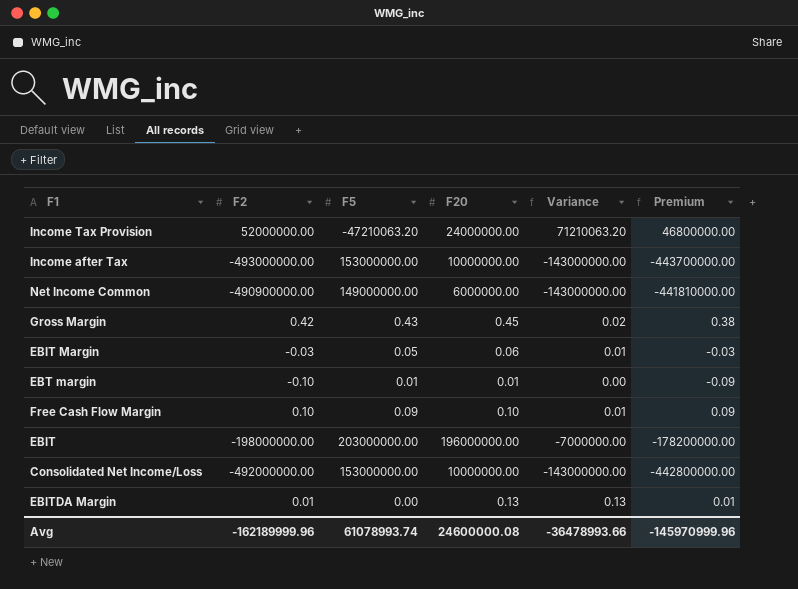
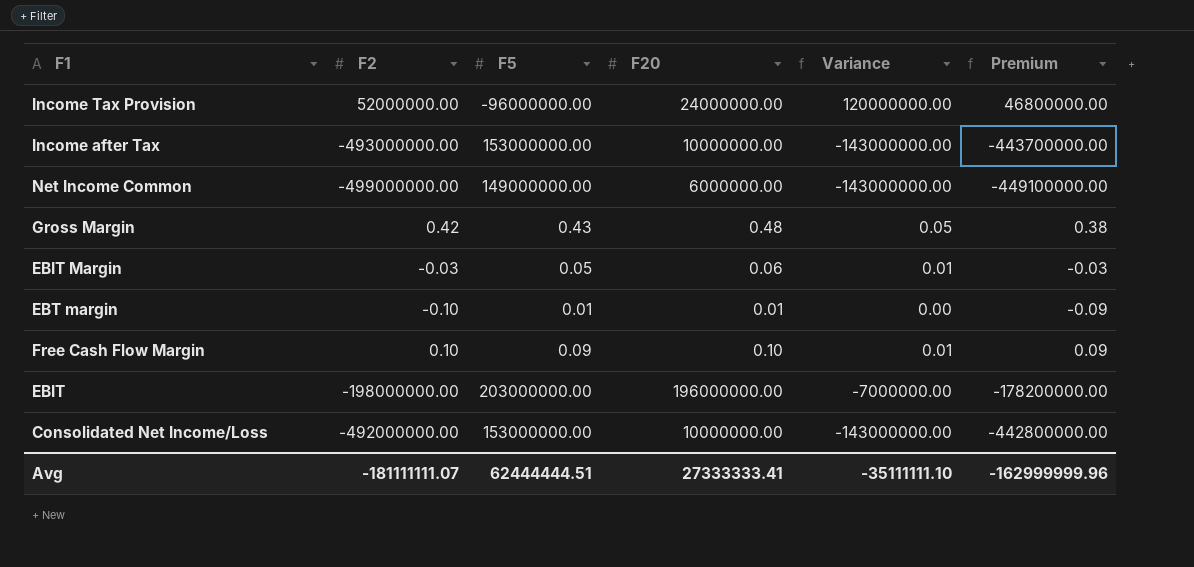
row EBITDA Margin: 0.01 | 0.00 | 0.13 | 0.13 | 0.01 -> none
Income Tax Provision | F5: -47210063.20 -> -96000000.00
Income Tax Provision | Variance: 71210063.20 -> 120000000.00
Net Income Common | F2: -490900000.00 -> -499000000.00
Net Income Common | Premium: -441810000.00 -> -449100000.00
Gross Margin | F20: 0.45 -> 0.48
Gross Margin | Variance: 0.02 -> 0.05
Avg | F2: -162189999.96 -> -181111111.07
Avg | F5: 61078993.74 -> 62444444.51
Avg | F20: 24600000.08 -> 27333333.41
Avg | Variance: -36478993.66 -> -35111111.10
Avg | Premium: -145970999.96 -> -162999999.96

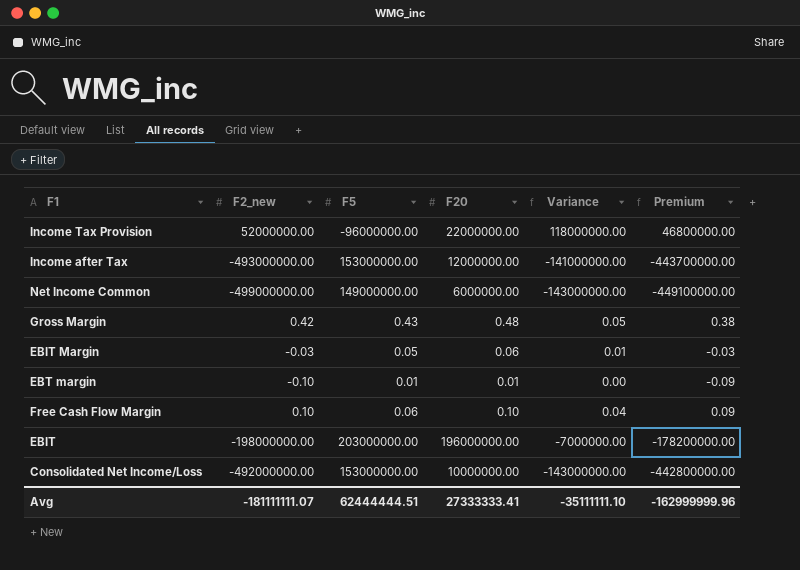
column name: F2 -> F2_new
Income Tax Provision | F20: 24000000.00 -> 22000000.00
Income Tax Provision | Variance: 120000000.00 -> 118000000.00
Income after Tax | F20: 10000000.00 -> 12000000.00
Income after Tax | Variance: -143000000.00 -> -141000000.00
Free Cash Flow Margin | F5: 0.09 -> 0.06
Free Cash Flow Margin | Variance: 0.01 -> 0.04

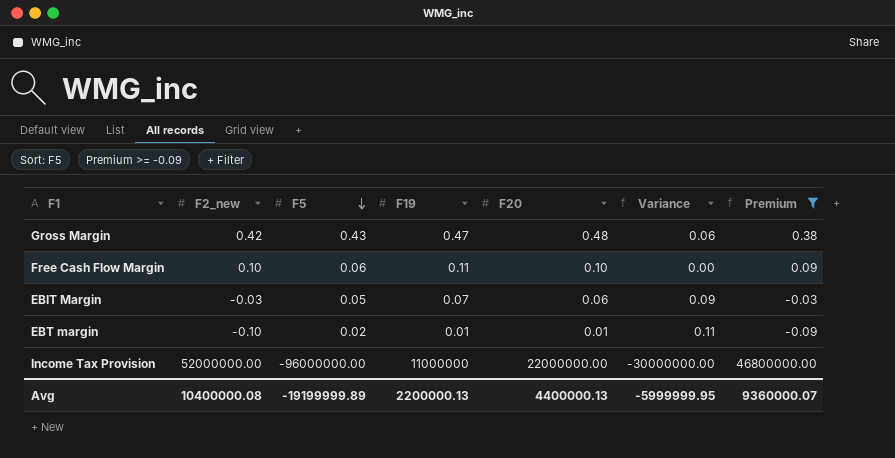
filter: none -> Premium >= -0.09
row order: none -> F5 descending
column F19 | position: none -> 4
column Variance | formula: [F20] - [F5] -> [F20] - [F2_new]
EBT margin | F5: 0.01 -> 0.02
Avg | F2_new: -181111111.07 -> 10400000.08
Avg | F5: 62444444.51 -> -19199999.89
Avg | F20: 27333333.41 -> 4400000.13
Avg | Variance: -35111111.10 -> -5999999.95
Avg | Premium: -162999999.96 -> 9360000.07

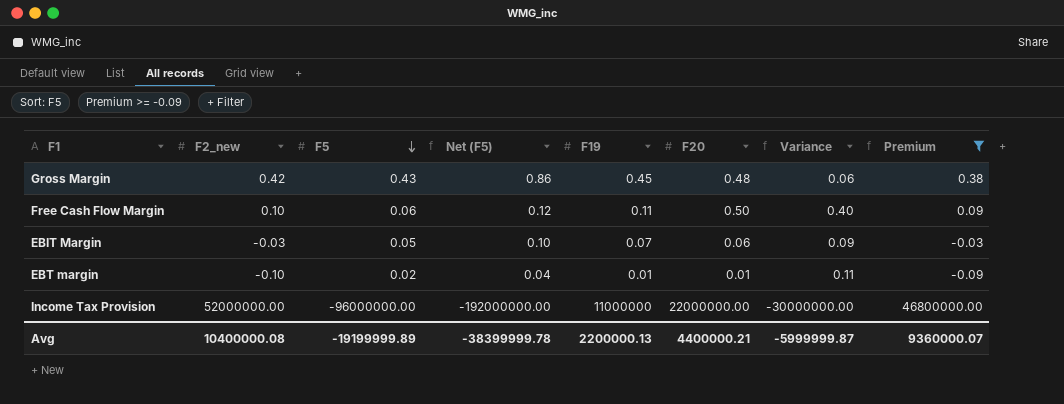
column Net (F5) | formula: none -> [F5] * 2
Gross Margin | F19: 0.47 -> 0.45
Free Cash Flow Margin | F20: 0.10 -> 0.50
Free Cash Flow Margin | Variance: 0.00 -> 0.40
Avg | F20: 4400000.13 -> 4400000.21
Avg | Variance: -5999999.95 -> -5999999.87

